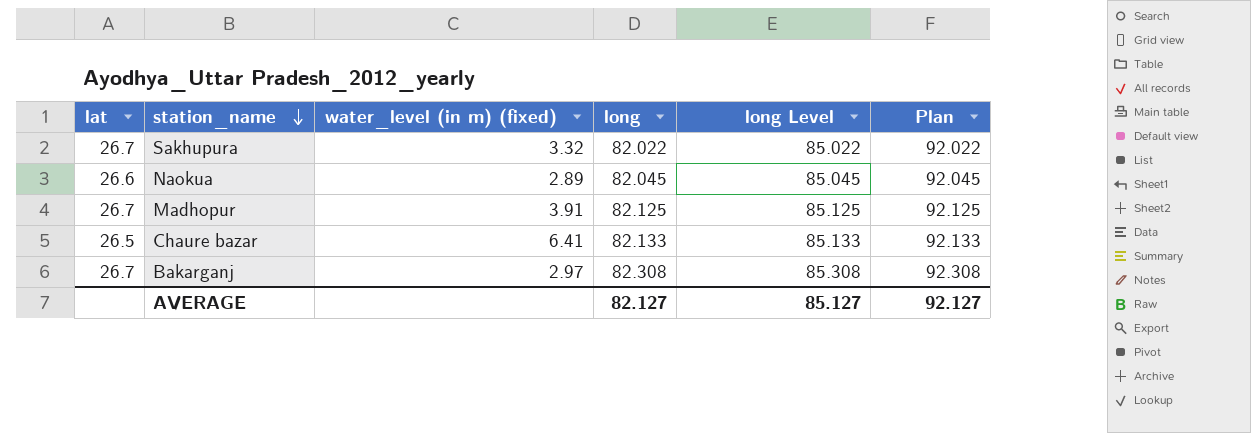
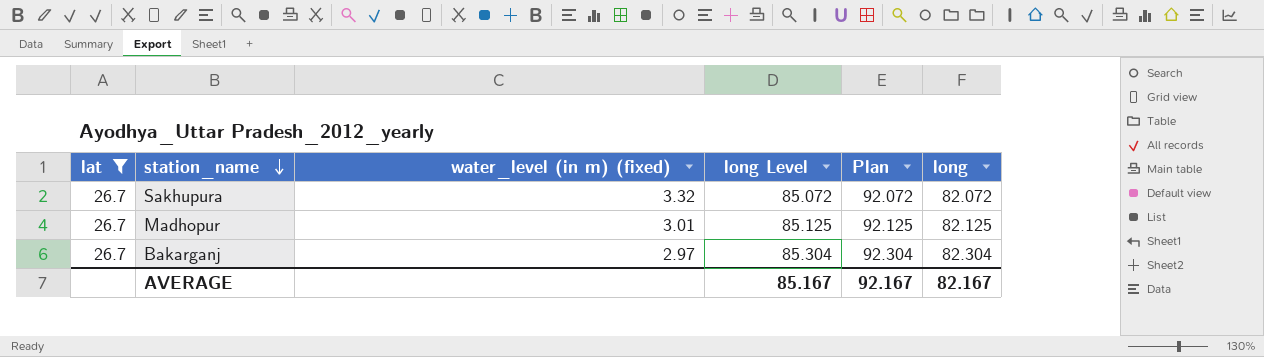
filter: none -> lat = 26.7
column long | position: 4 -> 6
Sakhupura | long Level: 85.022 -> 85.072
Sakhupura | Plan: 92.022 -> 92.072
Sakhupura | long: 82.022 -> 82.072
Madhopur | water_level (in m) (fixed): 3.91 -> 3.01
Bakarganj | long Level: 85.308 -> 85.304
Bakarganj | Plan: 92.308 -> 92.304
Bakarganj | long: 82.308 -> 82.304
AVERAGE | long Level: 85.127 -> 85.167
AVERAGE | Plan: 92.127 -> 92.167
AVERAGE | long: 82.127 -> 82.167

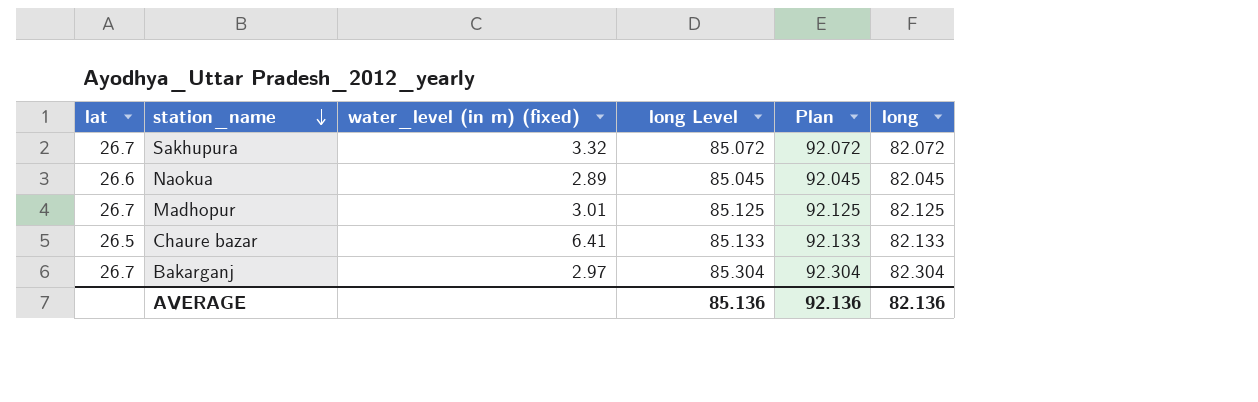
filter: lat = 26.7 -> none
AVERAGE | long Level: 85.167 -> 85.136
AVERAGE | Plan: 92.167 -> 92.136
AVERAGE | long: 82.167 -> 82.136

